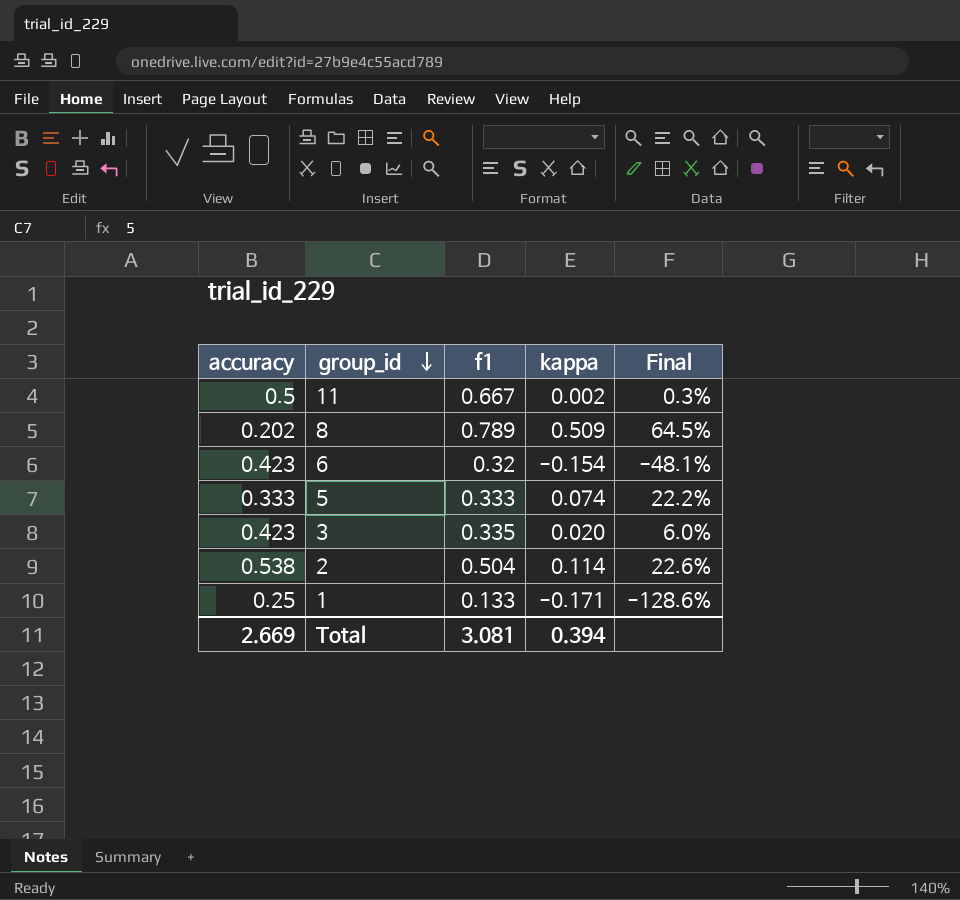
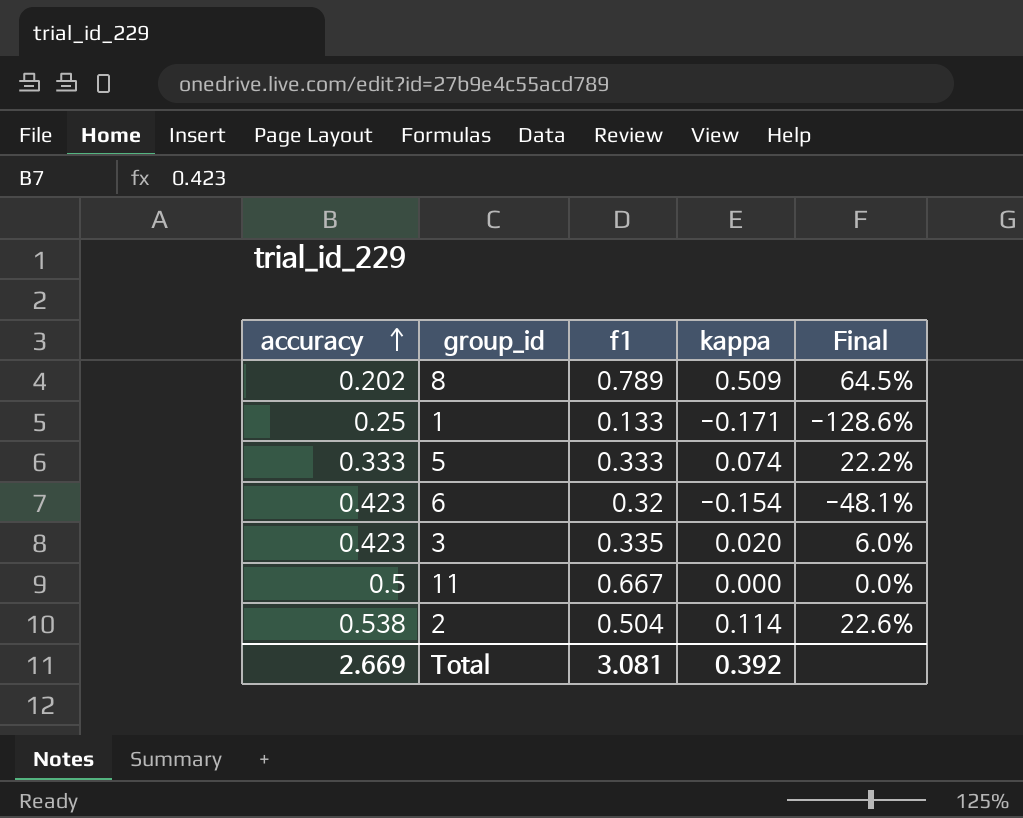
row order: group_id descending -> accuracy ascending
11 | kappa: 0.002 -> 0.000
11 | Final: 0.3% -> 0.0%
Total | kappa: 0.394 -> 0.392

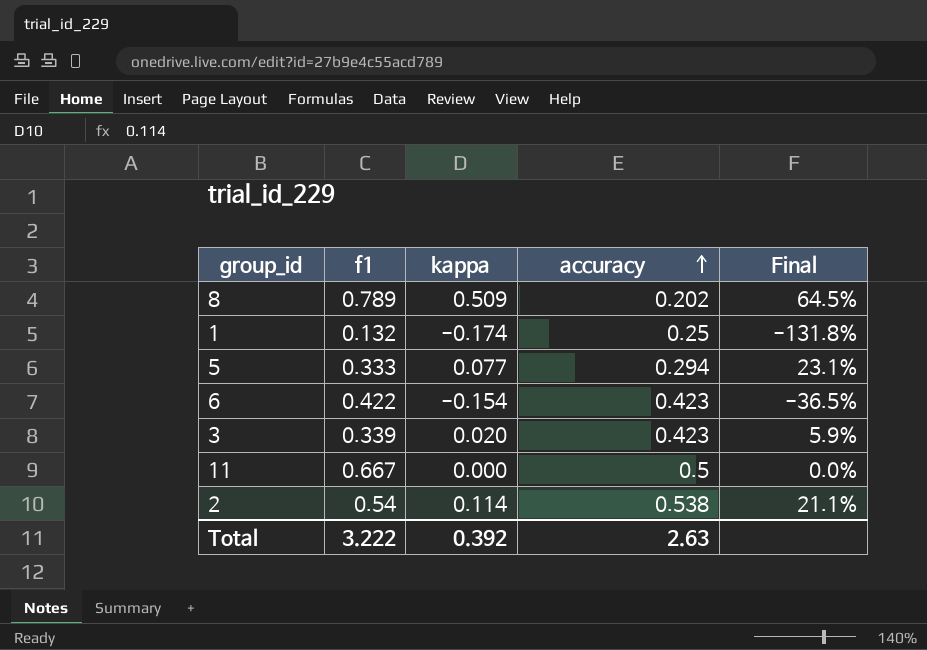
column accuracy | position: 1 -> 4
1 | f1: 0.133 -> 0.132
1 | kappa: -0.171 -> -0.174
1 | Final: -128.6% -> -131.8%
5 | kappa: 0.074 -> 0.077
5 | accuracy: 0.333 -> 0.294
5 | Final: 22.2% -> 23.1%
6 | f1: 0.32 -> 0.422
6 | Final: -48.1% -> -36.5%
3 | f1: 0.335 -> 0.339
3 | Final: 6.0% -> 5.9%
2 | f1: 0.504 -> 0.54
2 | Final: 22.6% -> 21.1%
Total | f1: 3.081 -> 3.222
Total | accuracy: 2.669 -> 2.63

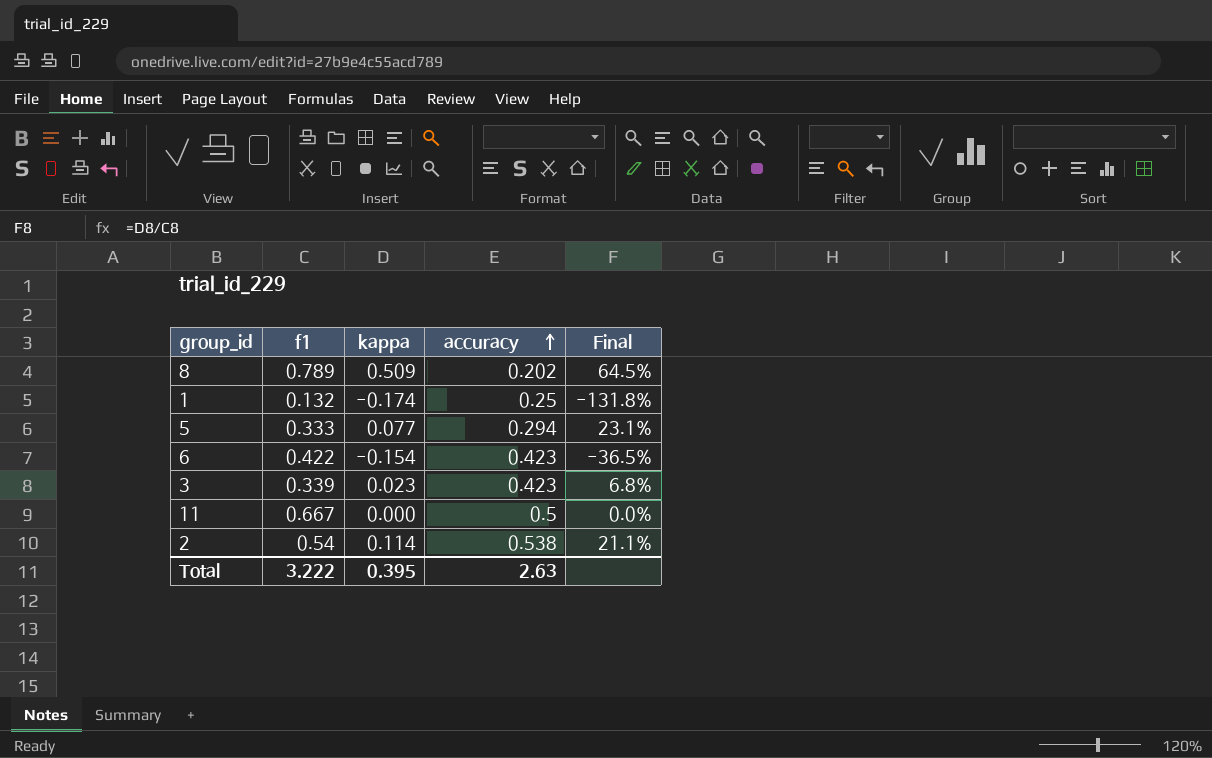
3 | kappa: 0.020 -> 0.023
3 | Final: 5.9% -> 6.8%
Total | kappa: 0.392 -> 0.395

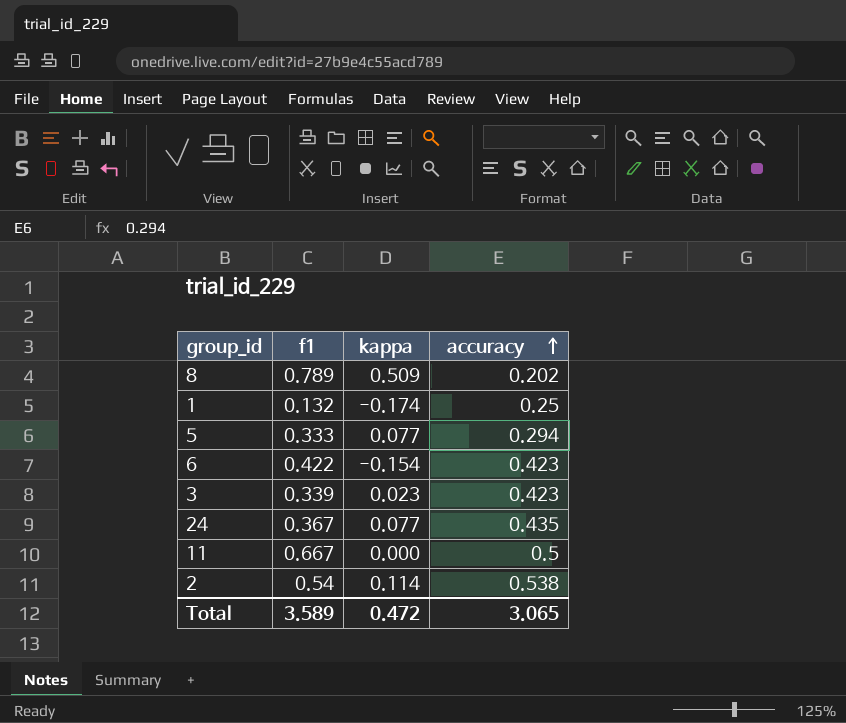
column Final | formula: [kappa] / [f1] -> none
row 24: none -> 0.367 | 0.077 | 0.435
Total | f1: 3.222 -> 3.589
Total | kappa: 0.395 -> 0.472
Total | accuracy: 2.63 -> 3.065

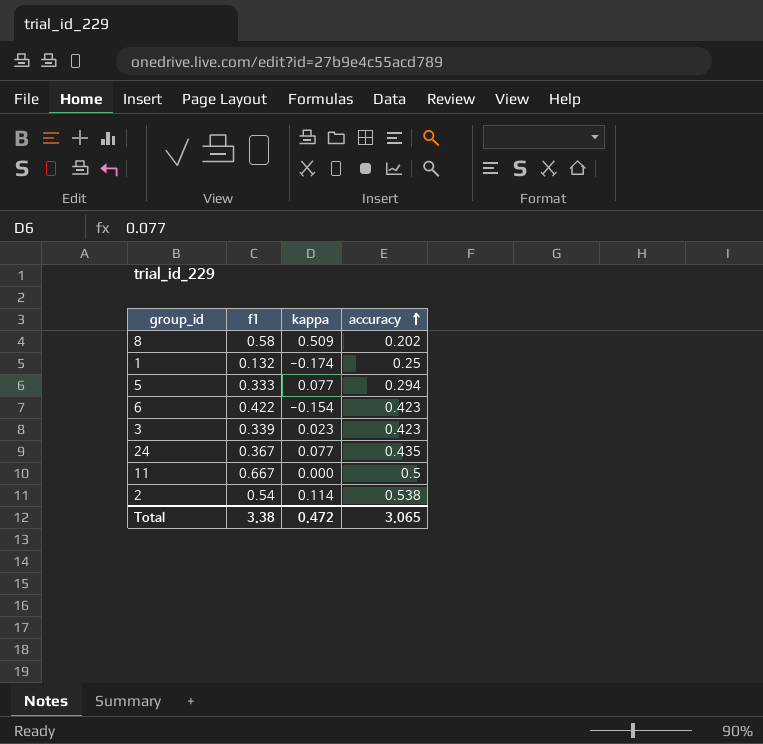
8 | f1: 0.789 -> 0.58
Total | f1: 3.589 -> 3.38

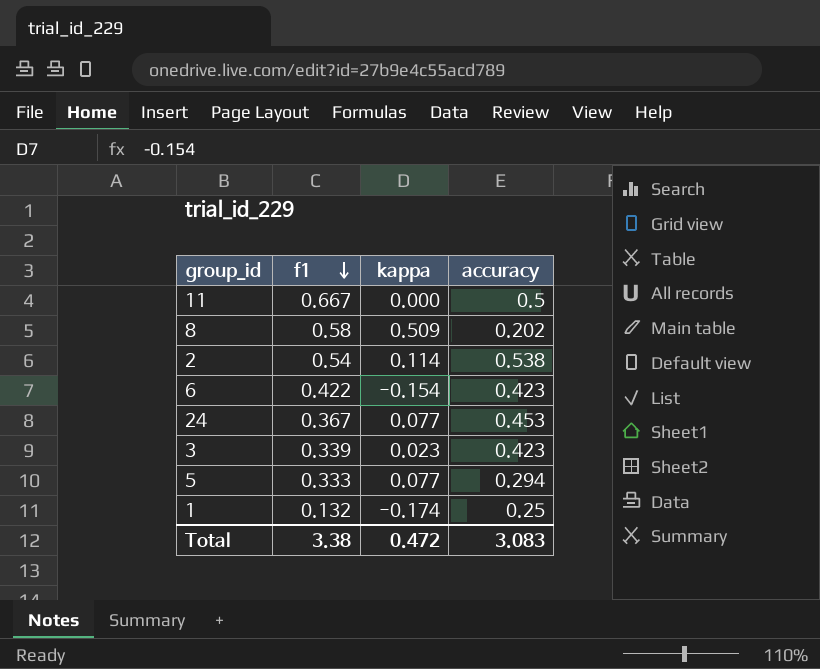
row order: accuracy ascending -> f1 descending
24 | accuracy: 0.435 -> 0.453
Total | accuracy: 3.065 -> 3.083

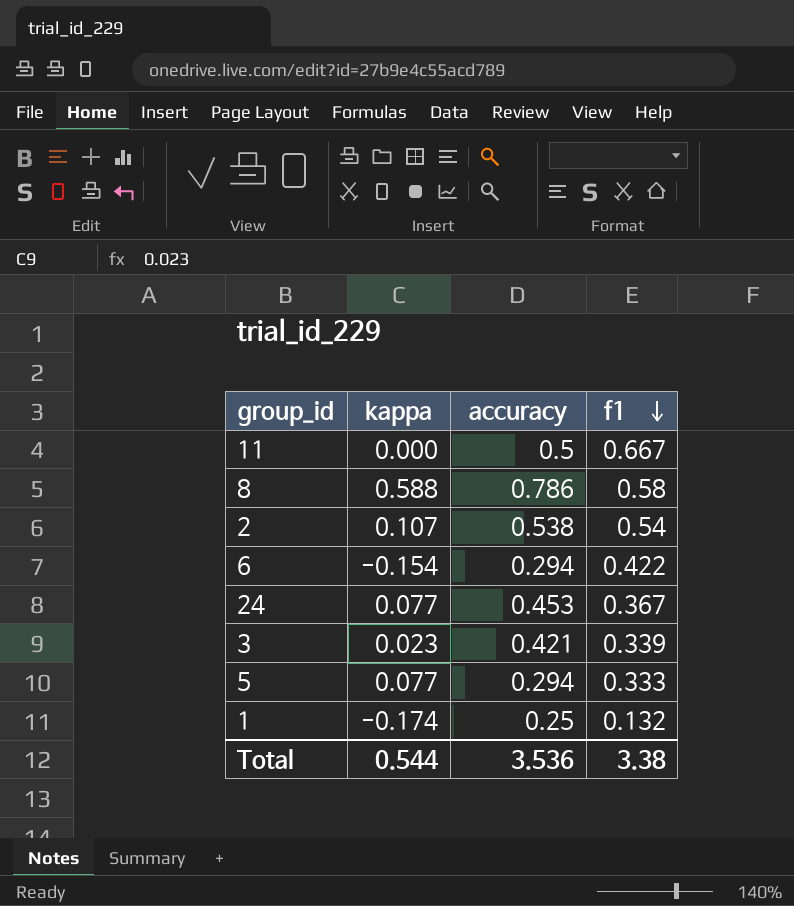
column f1 | position: 2 -> 4
8 | kappa: 0.509 -> 0.588
8 | accuracy: 0.202 -> 0.786
2 | kappa: 0.114 -> 0.107
6 | accuracy: 0.423 -> 0.294
3 | accuracy: 0.423 -> 0.421
Total | kappa: 0.472 -> 0.544
Total | accuracy: 3.083 -> 3.536

